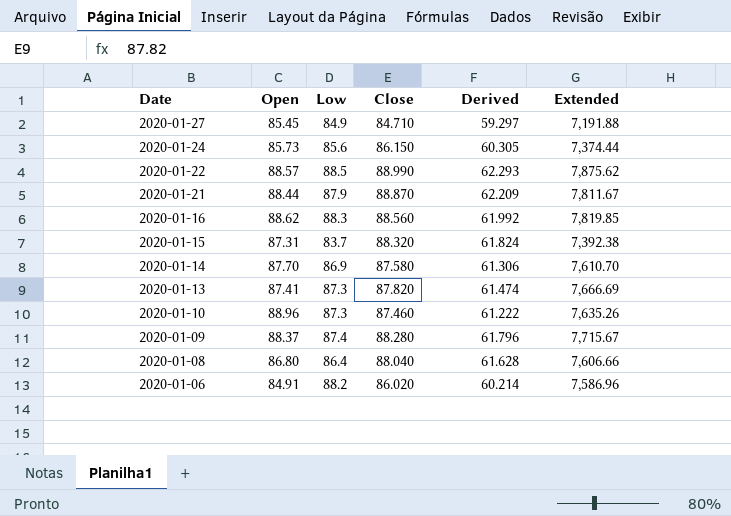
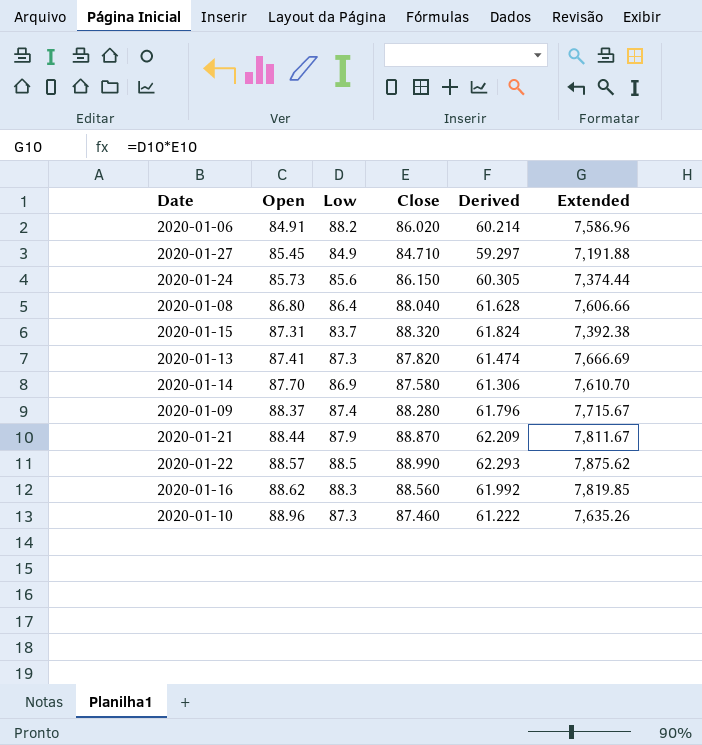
row order: Date descending -> Open ascending

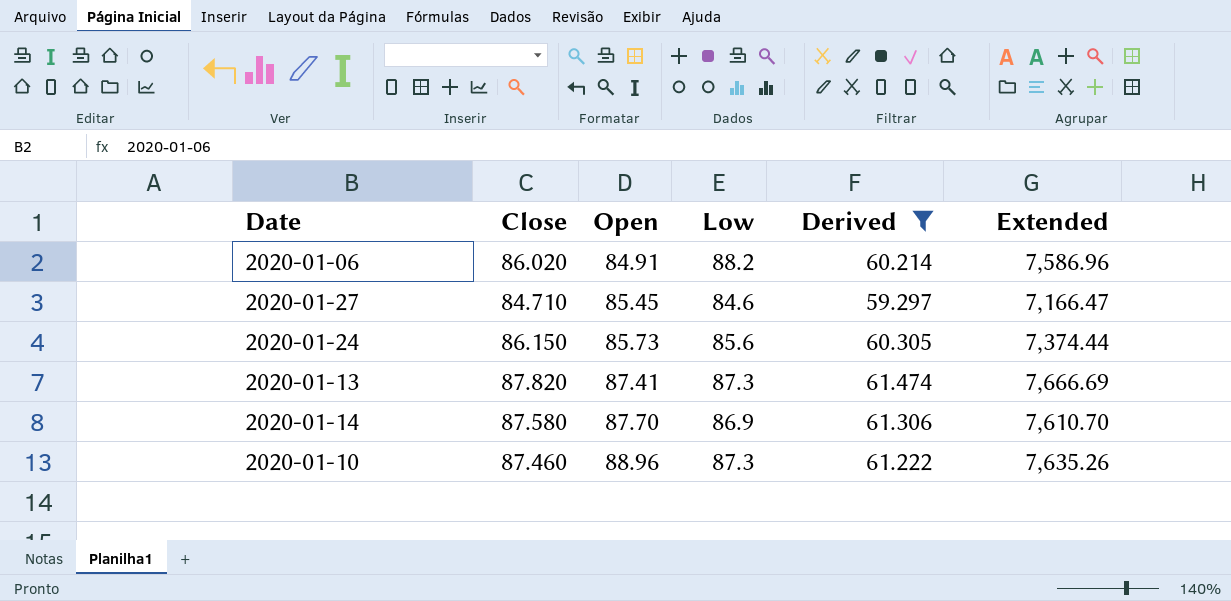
filter: none -> Derived <= 61.474
column Close | position: 4 -> 2
2020-01-27 | Low: 84.9 -> 84.6
2020-01-27 | Extended: 7,191.88 -> 7,166.47

